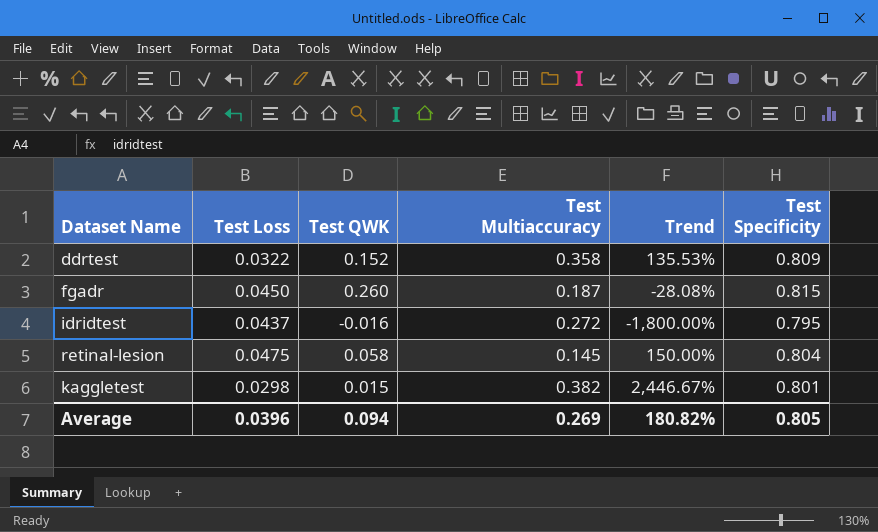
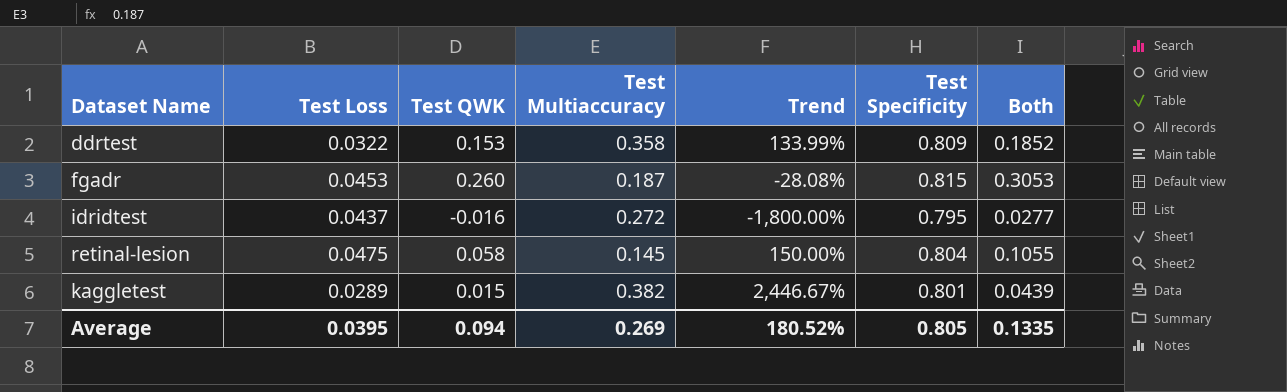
column Both | formula: none -> [Test Loss] + [Test QWK]
ddrtest | Test QWK: 0.152 -> 0.153
ddrtest | Trend: 135.53% -> 133.99%
fgadr | Test Loss: 0.0450 -> 0.0453
kaggletest | Test Loss: 0.0298 -> 0.0289
Average | Test Loss: 0.0396 -> 0.0395
Average | Trend: 180.82% -> 180.52%

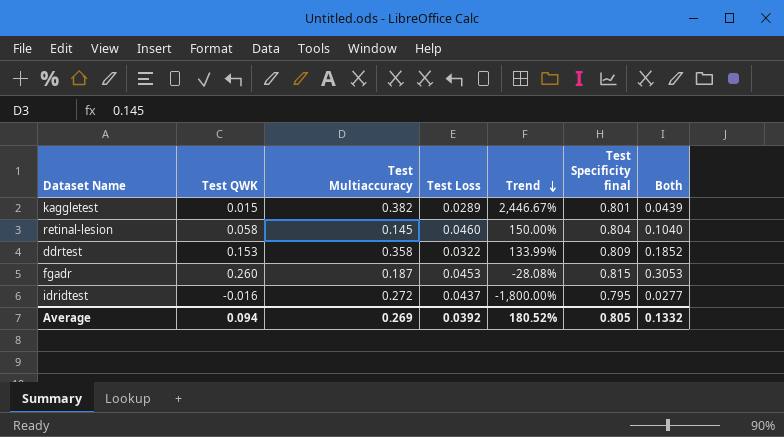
row order: none -> Trend descending
column Test Loss | position: 2 -> 4
column name: Test Specificity -> Test Specificity final
retinal-lesion | Test Loss: 0.0475 -> 0.0460
retinal-lesion | Both: 0.1055 -> 0.1040
Average | Test Loss: 0.0395 -> 0.0392
Average | Both: 0.1335 -> 0.1332

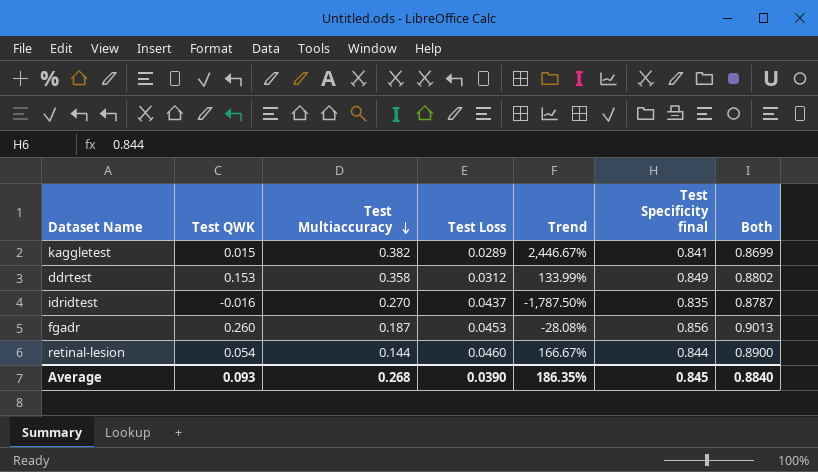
row order: Trend descending -> Test Multiaccuracy descending
column Both | formula: [Test QWK] + [Test Loss] -> [Test Loss] + [Test Specificity final]
kaggletest | Test Specificity final: 0.801 -> 0.841
ddrtest | Test Loss: 0.0322 -> 0.0312
ddrtest | Test Specificity final: 0.809 -> 0.849
idridtest | Test Multiaccuracy: 0.272 -> 0.270
idridtest | Trend: -1,800.00% -> -1,787.50%
idridtest | Test Specificity final: 0.795 -> 0.835
fgadr | Test Specificity final: 0.815 -> 0.856
retinal-lesion | Test QWK: 0.058 -> 0.054
retinal-lesion | Test Multiaccuracy: 0.145 -> 0.144
retinal-lesion | Trend: 150.00% -> 166.67%
retinal-lesion | Test Specificity final: 0.804 -> 0.844
Average | Test QWK: 0.094 -> 0.093
Average | Test Multiaccuracy: 0.269 -> 0.268
Average | Test Loss: 0.0392 -> 0.0390
Average | Trend: 180.52% -> 186.35%
Average | Test Specificity final: 0.805 -> 0.845
Average | Both: 0.1332 -> 0.8840

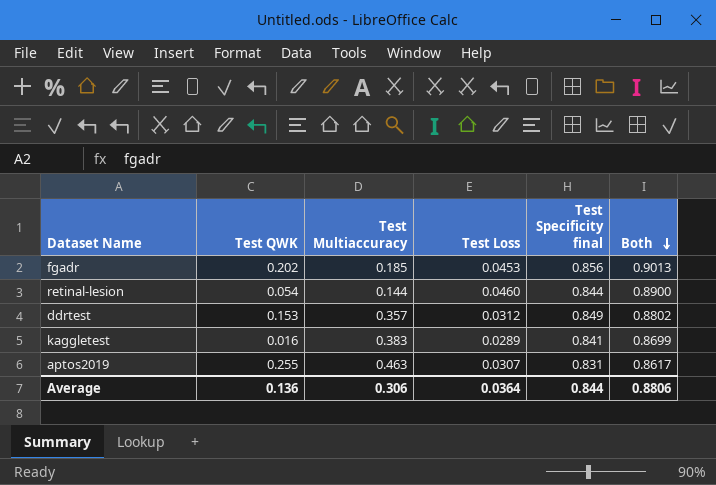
row order: Test Multiaccuracy descending -> Both descending
column Trend | formula: ([Test Multiaccuracy] - [Test QWK]) / [Test QWK] -> none
row idridtest: -0.016 | 0.270 | 0.0437 | -1,787.50% | 0.835 | 0.8787 -> none
fgadr | Test QWK: 0.260 -> 0.202
fgadr | Test Multiaccuracy: 0.187 -> 0.185
ddrtest | Test Multiaccuracy: 0.358 -> 0.357
kaggletest | Test QWK: 0.015 -> 0.016
kaggletest | Test Multiaccuracy: 0.382 -> 0.383
row aptos2019: none -> 0.255 | 0.463 | 0.0307 | 0.831 | 0.8617
Average | Test QWK: 0.093 -> 0.136
Average | Test Multiaccuracy: 0.268 -> 0.306
Average | Test Loss: 0.0390 -> 0.0364
Average | Test Specificity final: 0.845 -> 0.844
Average | Both: 0.8840 -> 0.8806

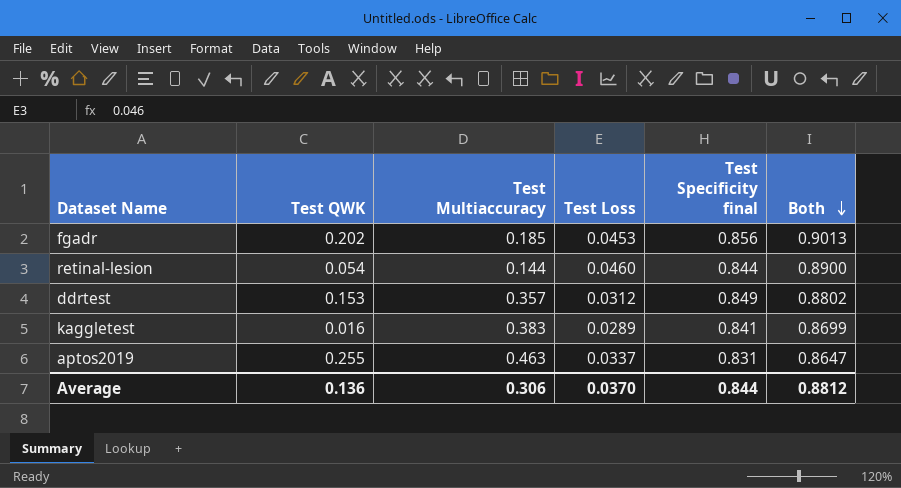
aptos2019 | Test Loss: 0.0307 -> 0.0337
aptos2019 | Both: 0.8617 -> 0.8647
Average | Test Loss: 0.0364 -> 0.0370
Average | Both: 0.8806 -> 0.8812

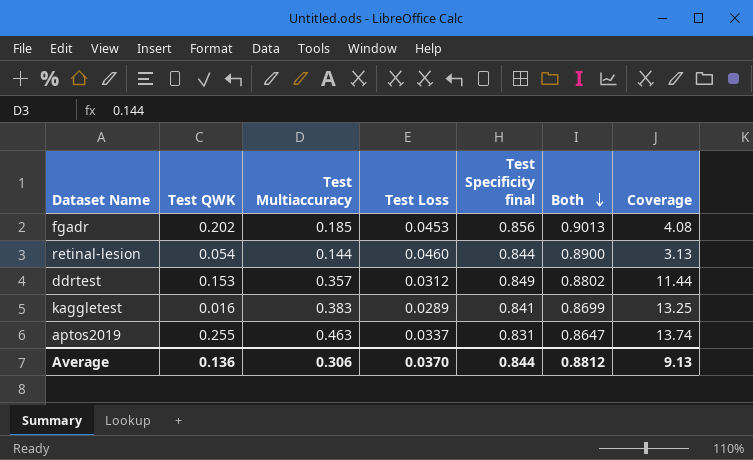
column Coverage | formula: none -> [Test Multiaccuracy] / [Test Loss]

